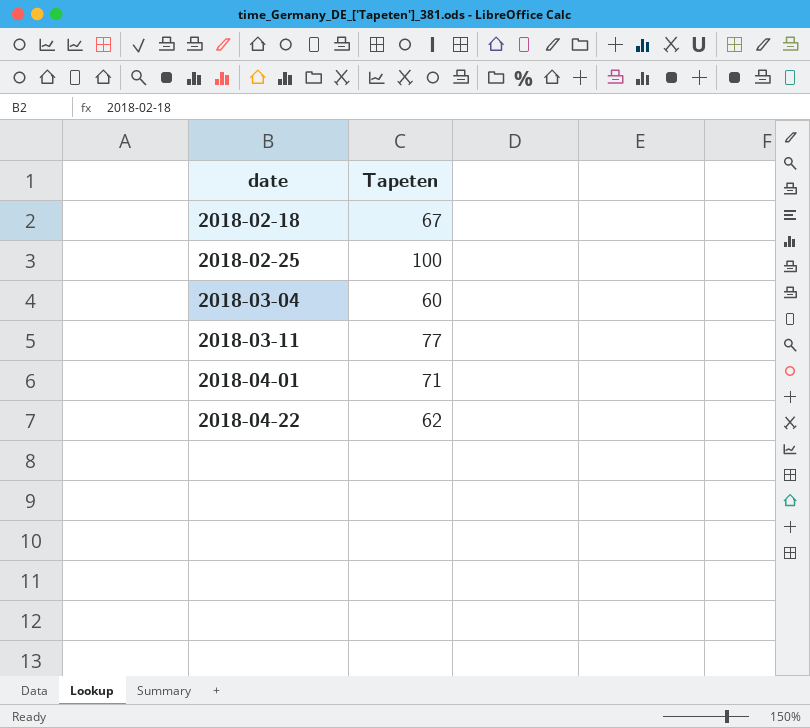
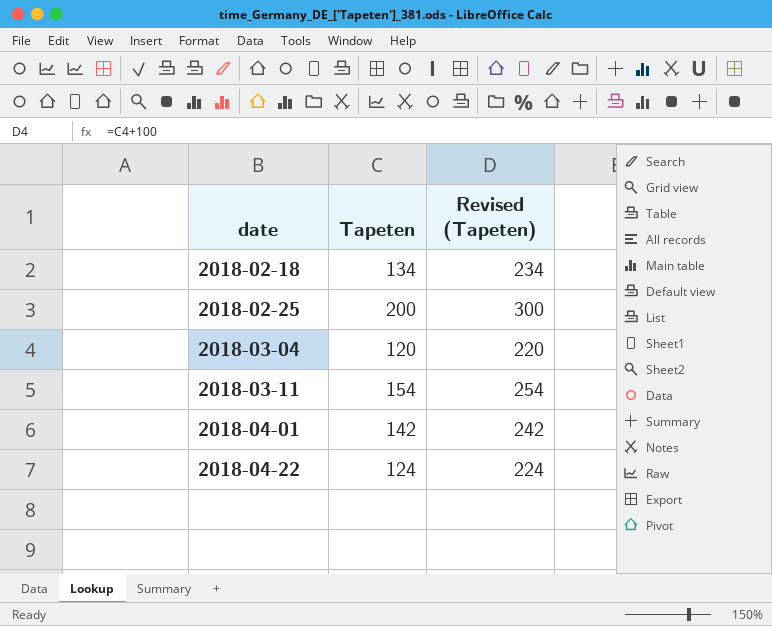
column Revised (Tapeten) | formula: none -> [Tapeten] + 100
2018-02-18 | Tapeten: 67 -> 134
2018-02-25 | Tapeten: 100 -> 200
2018-03-04 | Tapeten: 60 -> 120
2018-03-11 | Tapeten: 77 -> 154
2018-04-01 | Tapeten: 71 -> 142
2018-04-22 | Tapeten: 62 -> 124

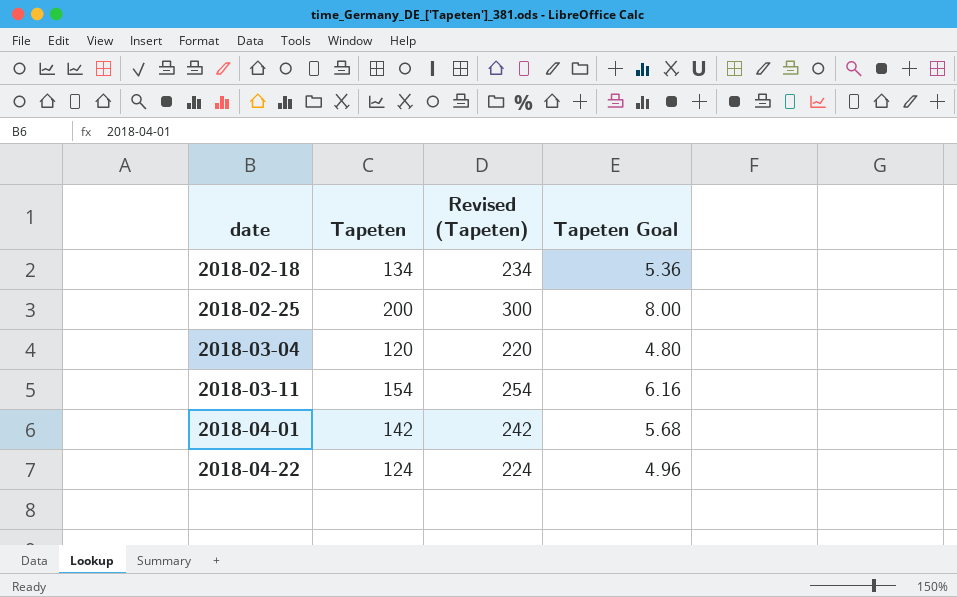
column Tapeten Goal | formula: none -> [Tapeten] * 0.04

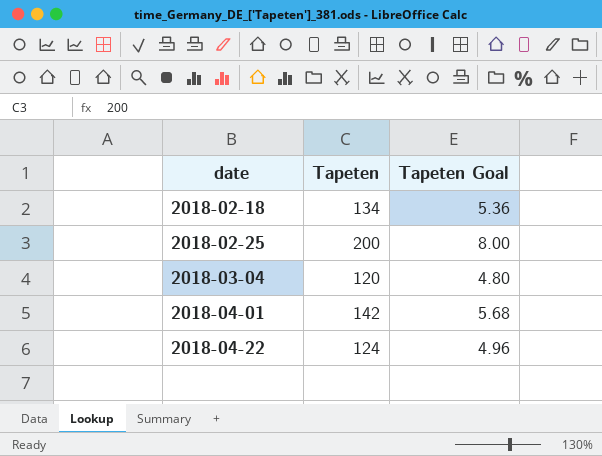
column Revised (Tapeten) | formula: [Tapeten] + 100 -> none
row 2018-03-11: 154 | 254 | 6.16 -> none

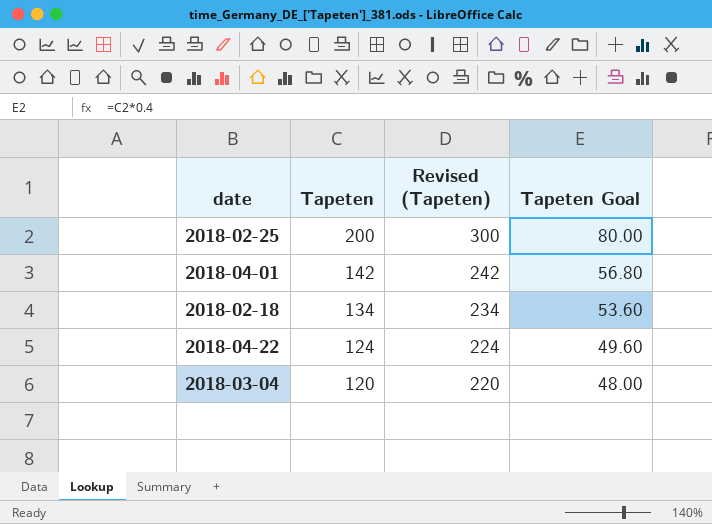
row order: date ascending -> Tapeten descending
column Revised (Tapeten) | formula: none -> [Tapeten] + 100
column Tapeten Goal | formula: [Tapeten] * 0.04 -> [Tapeten] * 0.4

